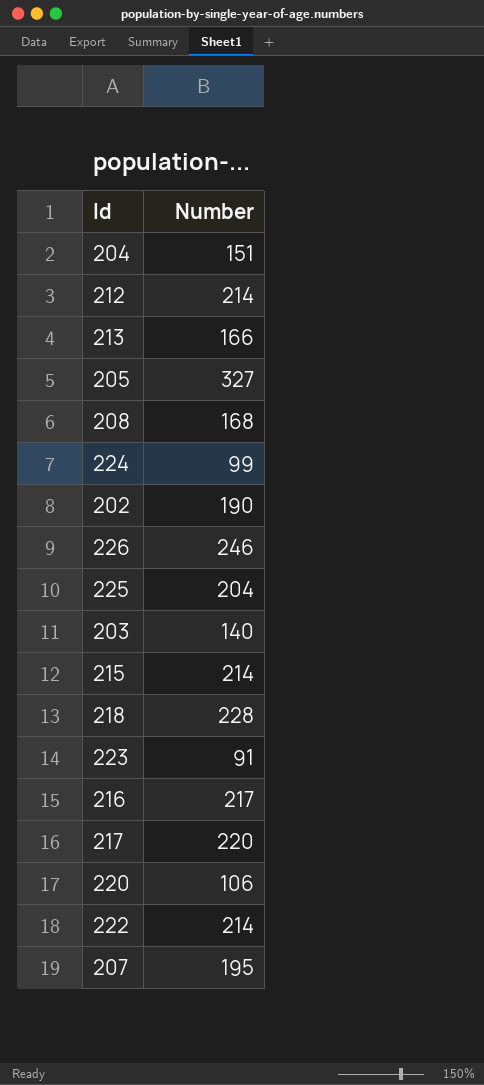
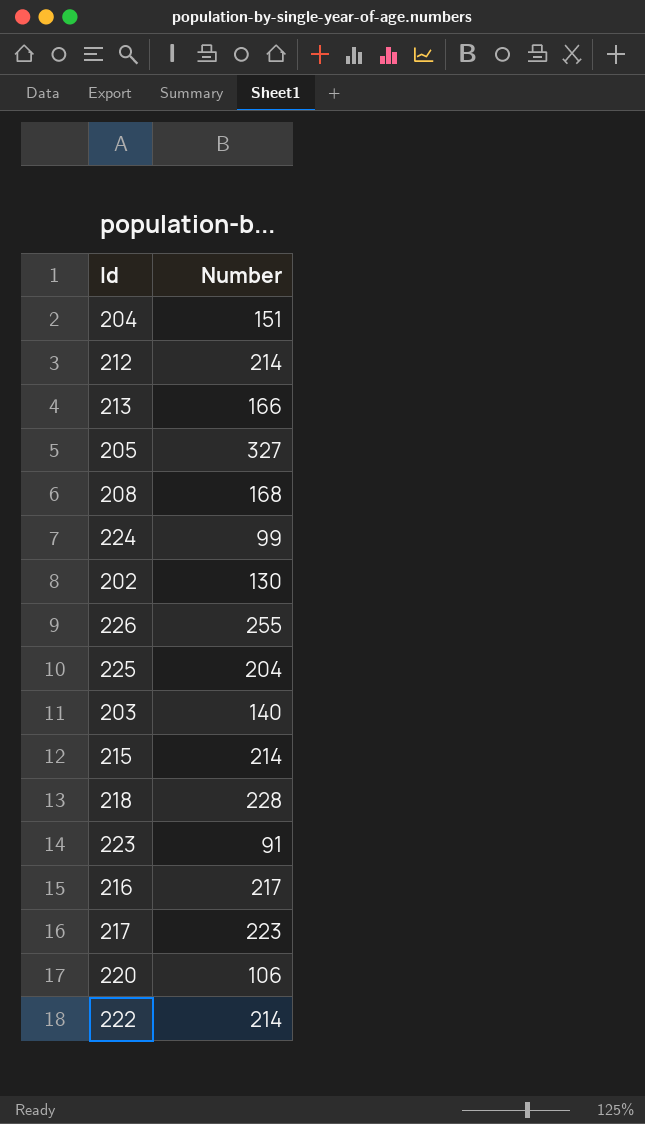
row 207: 195 -> none
202 | Number: 190 -> 130
226 | Number: 246 -> 255
217 | Number: 220 -> 223

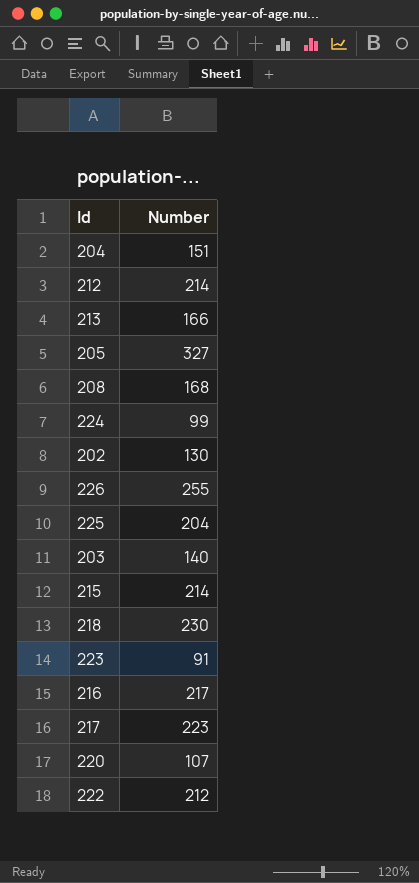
218 | Number: 228 -> 230
220 | Number: 106 -> 107
222 | Number: 214 -> 212

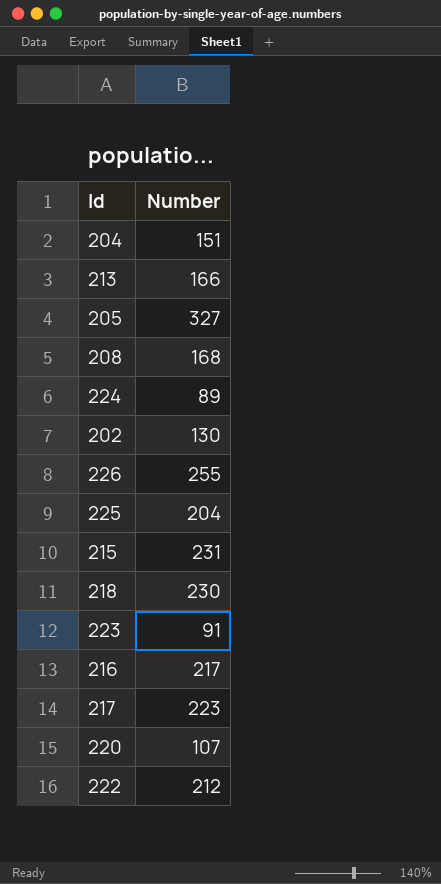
row 212: 214 -> none
row 203: 140 -> none
224 | Number: 99 -> 89
215 | Number: 214 -> 231

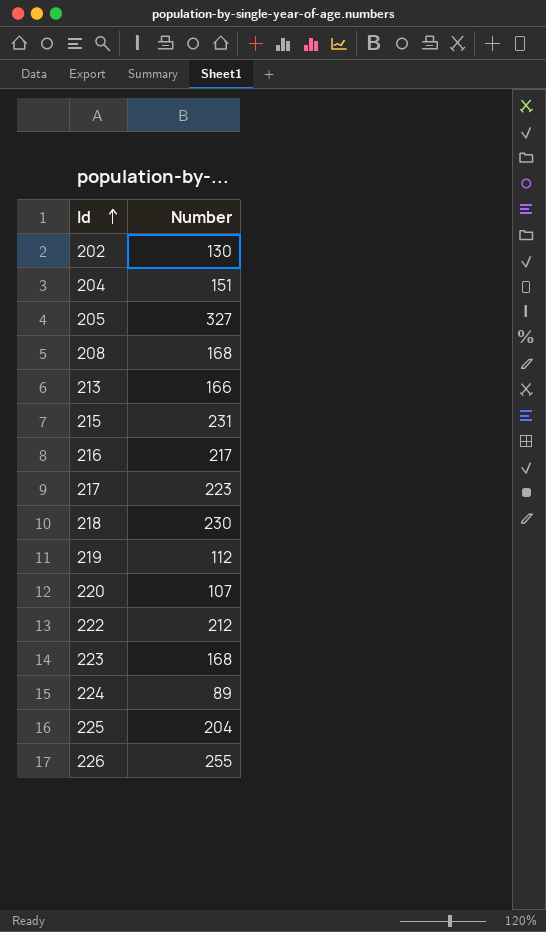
row order: none -> Id ascending
row 219: none -> 112
223 | Number: 91 -> 168

